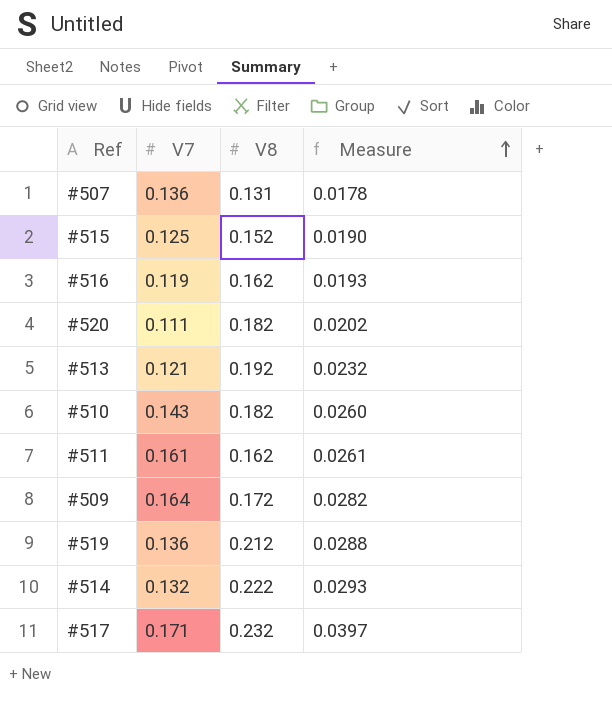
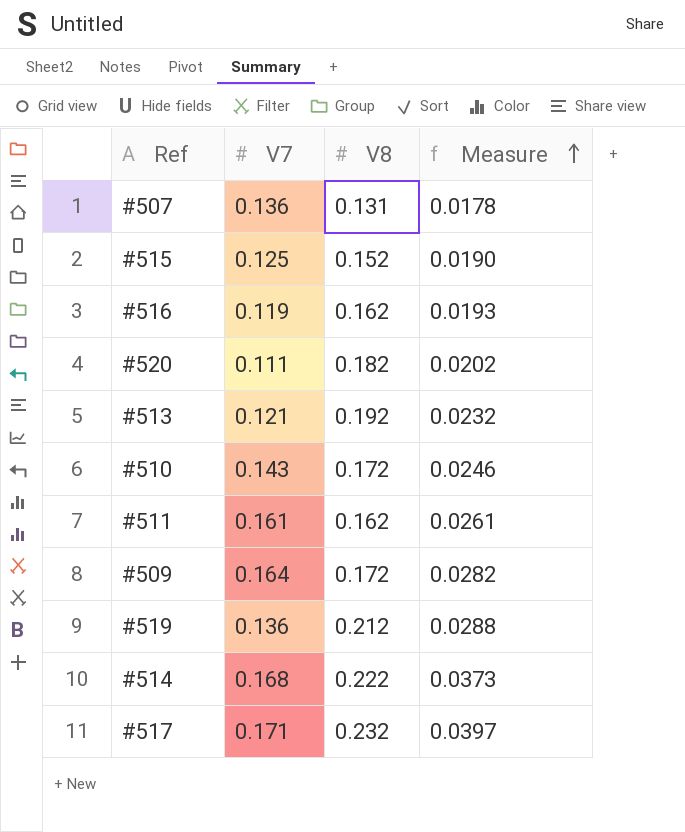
#510 | V8: 0.182 -> 0.172
#510 | Measure: 0.0260 -> 0.0246
#514 | V7: 0.132 -> 0.168
#514 | Measure: 0.0293 -> 0.0373

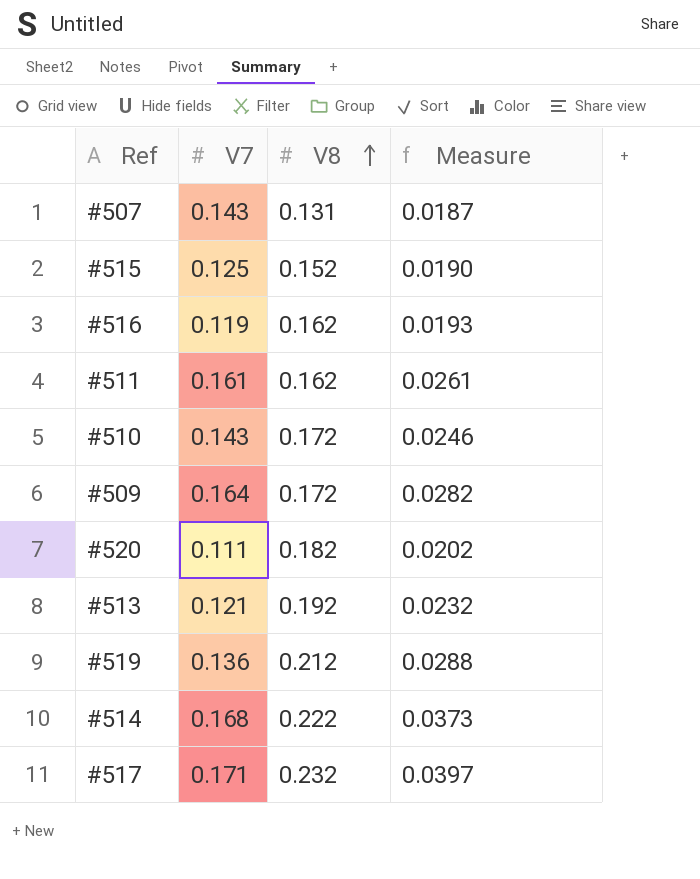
row order: Measure ascending -> V8 ascending
#507 | V7: 0.136 -> 0.143
#507 | Measure: 0.0178 -> 0.0187

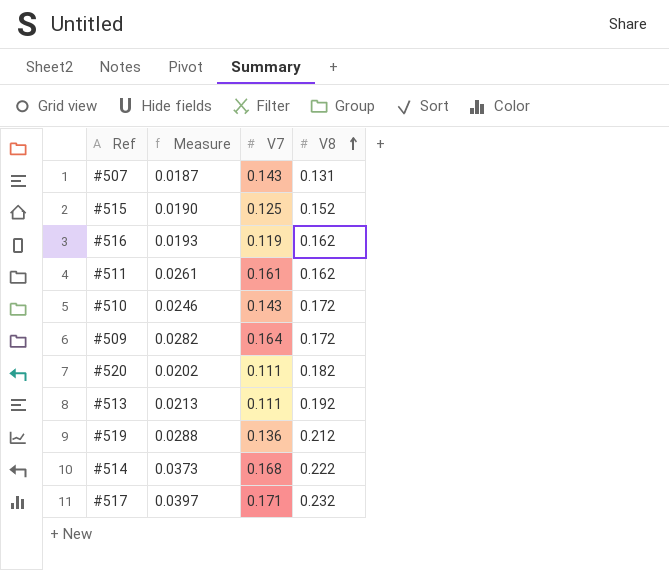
column Measure | position: 4 -> 2
#513 | Measure: 0.0232 -> 0.0213
#513 | V7: 0.121 -> 0.111

